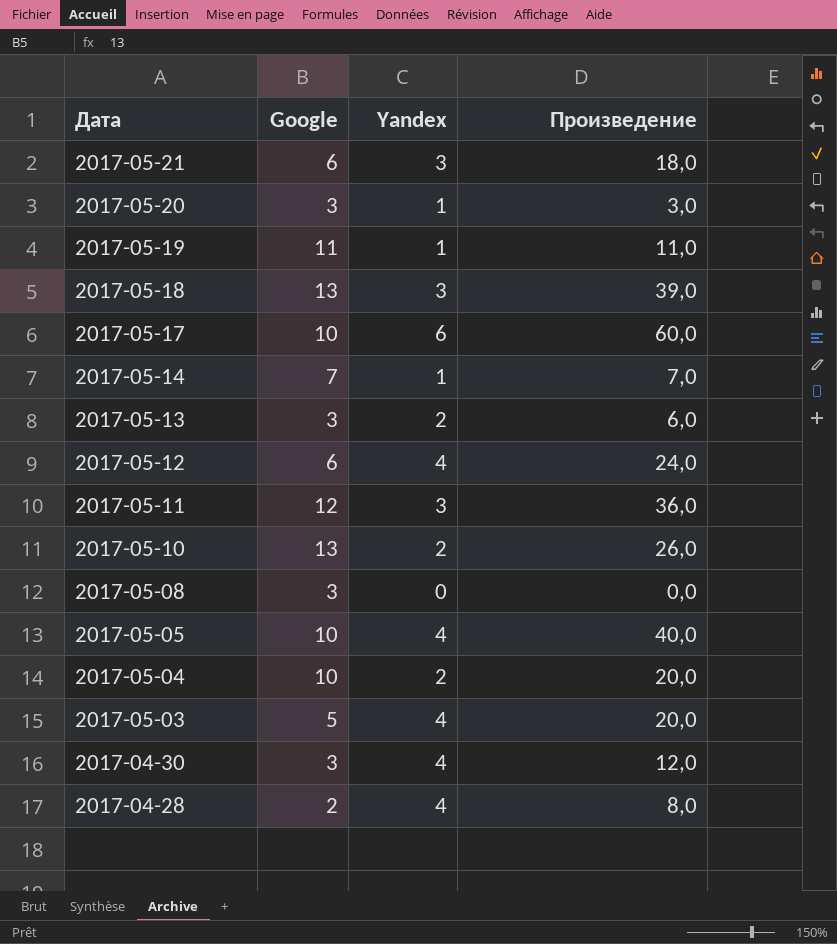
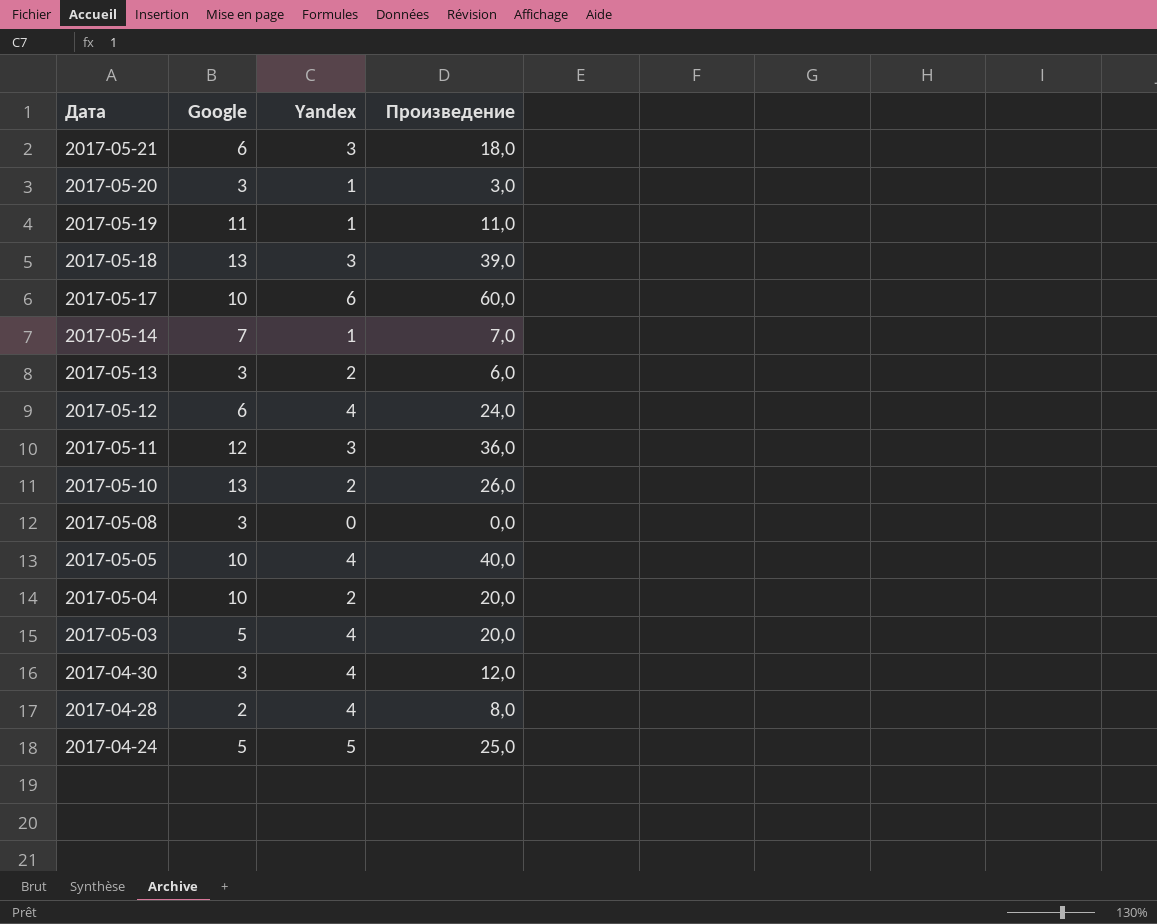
row 2017-04-24: none -> 5 | 5 | 25,0

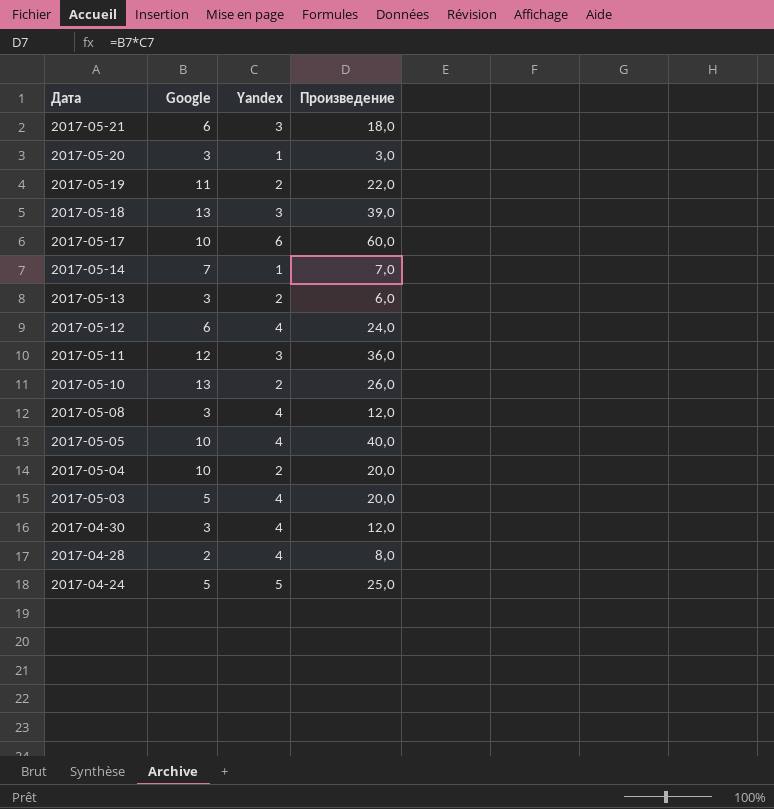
2017-05-19 | Yandex: 1 -> 2
2017-05-19 | Произведение: 11,0 -> 22,0
2017-05-08 | Yandex: 0 -> 4
2017-05-08 | Произведение: 0,0 -> 12,0

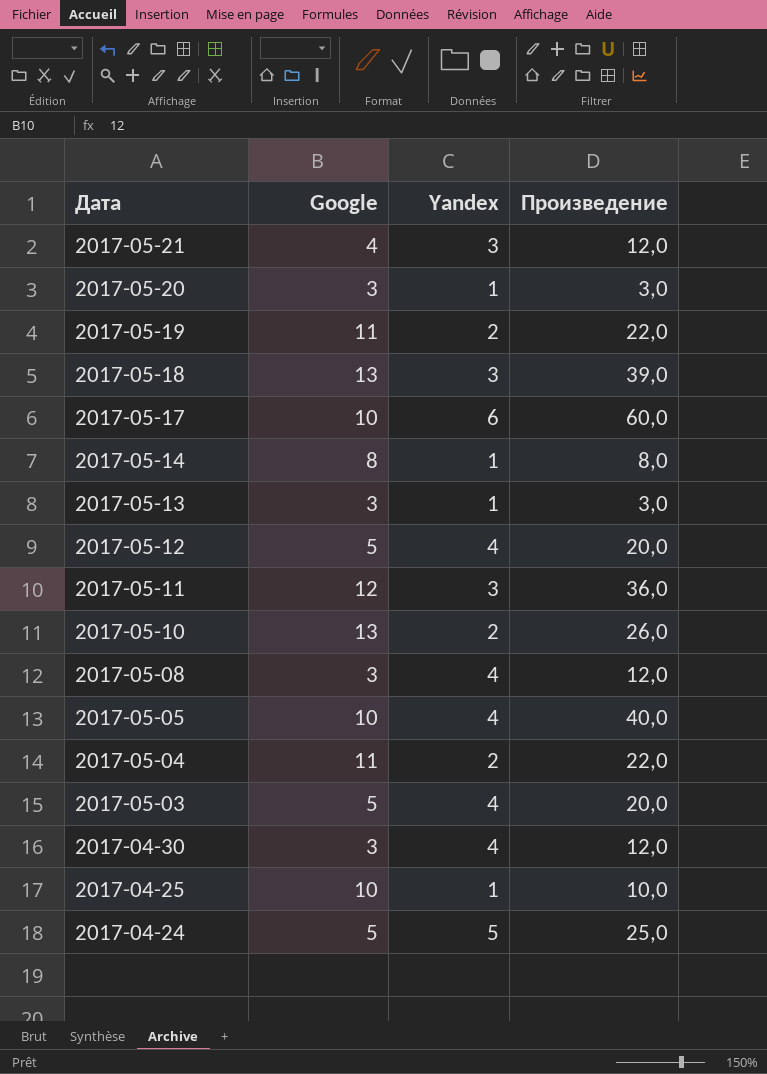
row 2017-04-28: 2 | 4 | 8,0 -> none
2017-05-21 | Google: 6 -> 4
2017-05-21 | Произведение: 18,0 -> 12,0
2017-05-14 | Google: 7 -> 8
2017-05-14 | Произведение: 7,0 -> 8,0
2017-05-13 | Yandex: 2 -> 1
2017-05-13 | Произведение: 6,0 -> 3,0
2017-05-12 | Google: 6 -> 5
2017-05-12 | Произведение: 24,0 -> 20,0
2017-05-04 | Google: 10 -> 11
2017-05-04 | Произведение: 20,0 -> 22,0
row 2017-04-25: none -> 10 | 1 | 10,0

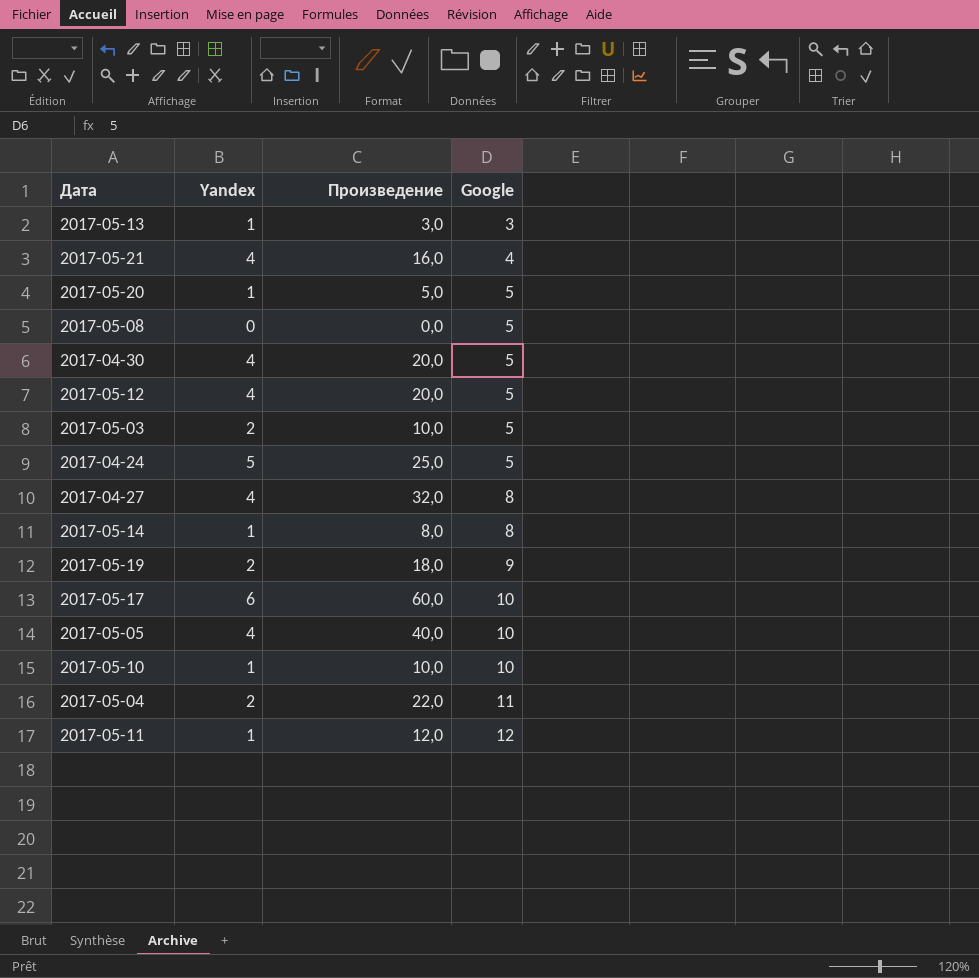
row order: Дата descending -> Google ascending
column Google | position: 2 -> 4
row 2017-05-18: 13 | 3 | 39,0 -> none
row 2017-04-25: 10 | 1 | 10,0 -> none
2017-05-21 | Yandex: 3 -> 4
2017-05-21 | Произведение: 12,0 -> 16,0
2017-05-20 | Произведение: 3,0 -> 5,0
2017-05-20 | Google: 3 -> 5
2017-05-08 | Yandex: 4 -> 0
2017-05-08 | Произведение: 12,0 -> 0,0
2017-05-08 | Google: 3 -> 5
2017-04-30 | Произведение: 12,0 -> 20,0
2017-04-30 | Google: 3 -> 5
2017-05-03 | Yandex: 4 -> 2
2017-05-03 | Произведение: 20,0 -> 10,0
row 2017-04-27: none -> 4 | 32,0 | 8
2017-05-19 | Произведение: 22,0 -> 18,0
2017-05-19 | Google: 11 -> 9
2017-05-10 | Yandex: 2 -> 1
2017-05-10 | Произведение: 26,0 -> 10,0
2017-05-10 | Google: 13 -> 10
2017-05-11 | Yandex: 3 -> 1
2017-05-11 | Произведение: 36,0 -> 12,0

